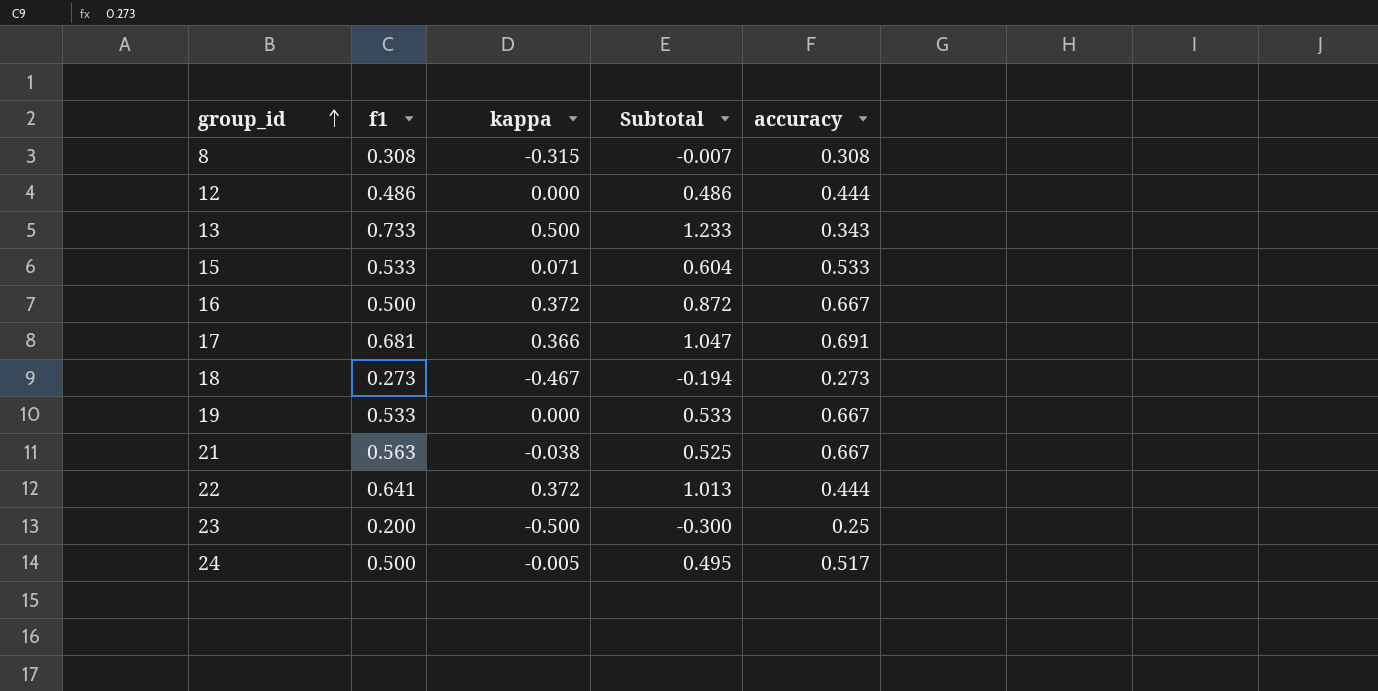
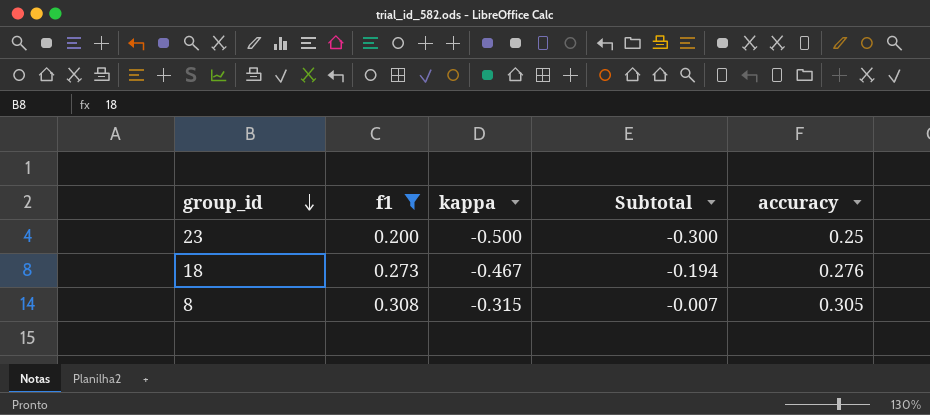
filter: none -> f1 <= 0.308
row order: group_id ascending -> group_id descending
18 | accuracy: 0.273 -> 0.276
8 | accuracy: 0.308 -> 0.305

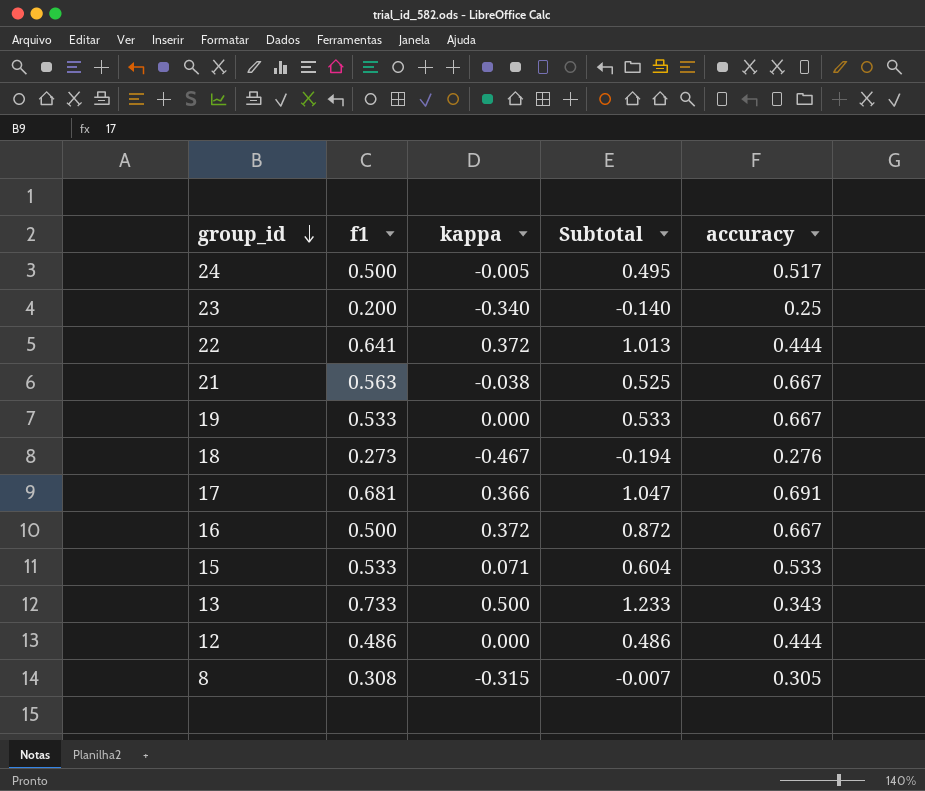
filter: f1 <= 0.308 -> none
23 | kappa: -0.500 -> -0.340
23 | Subtotal: -0.300 -> -0.140

